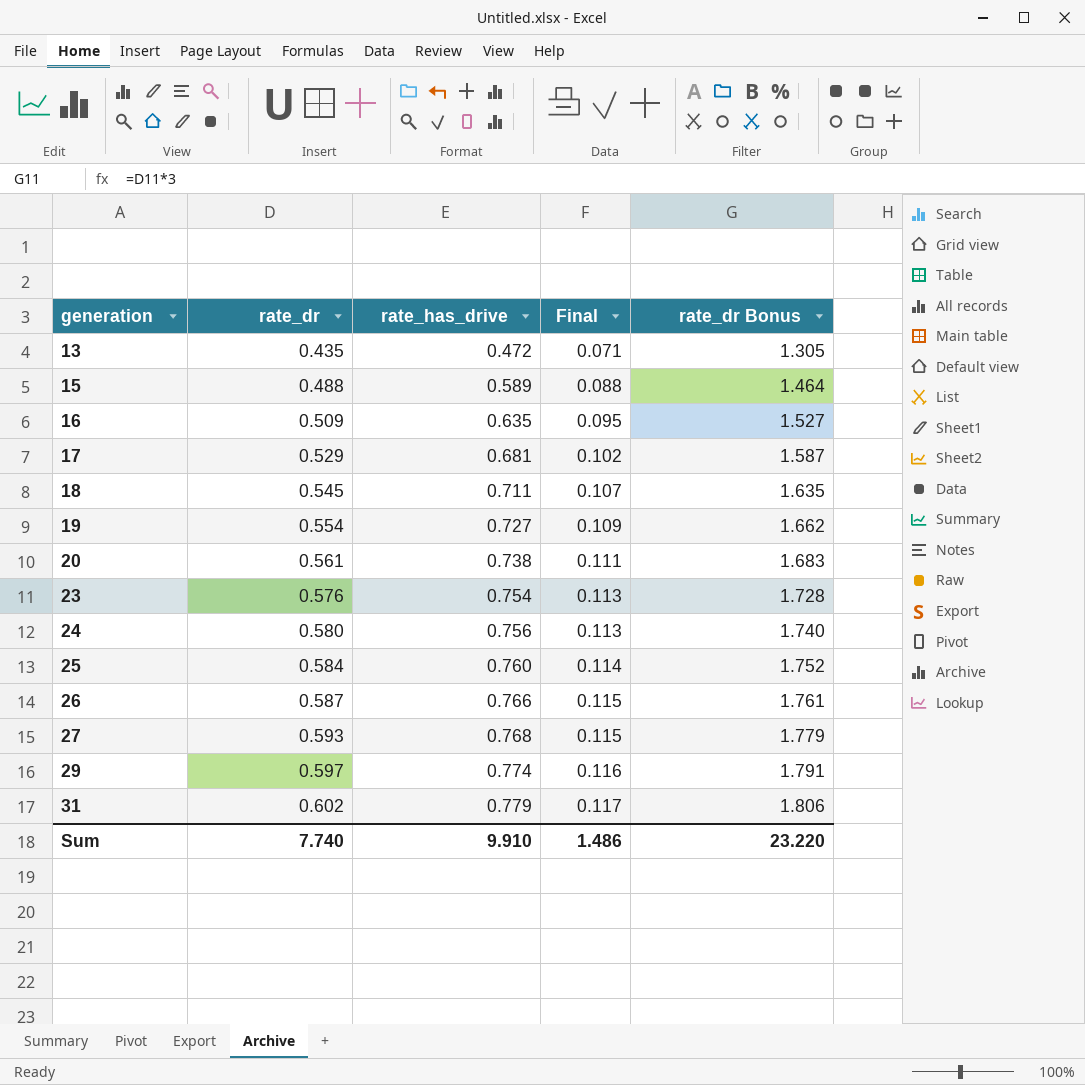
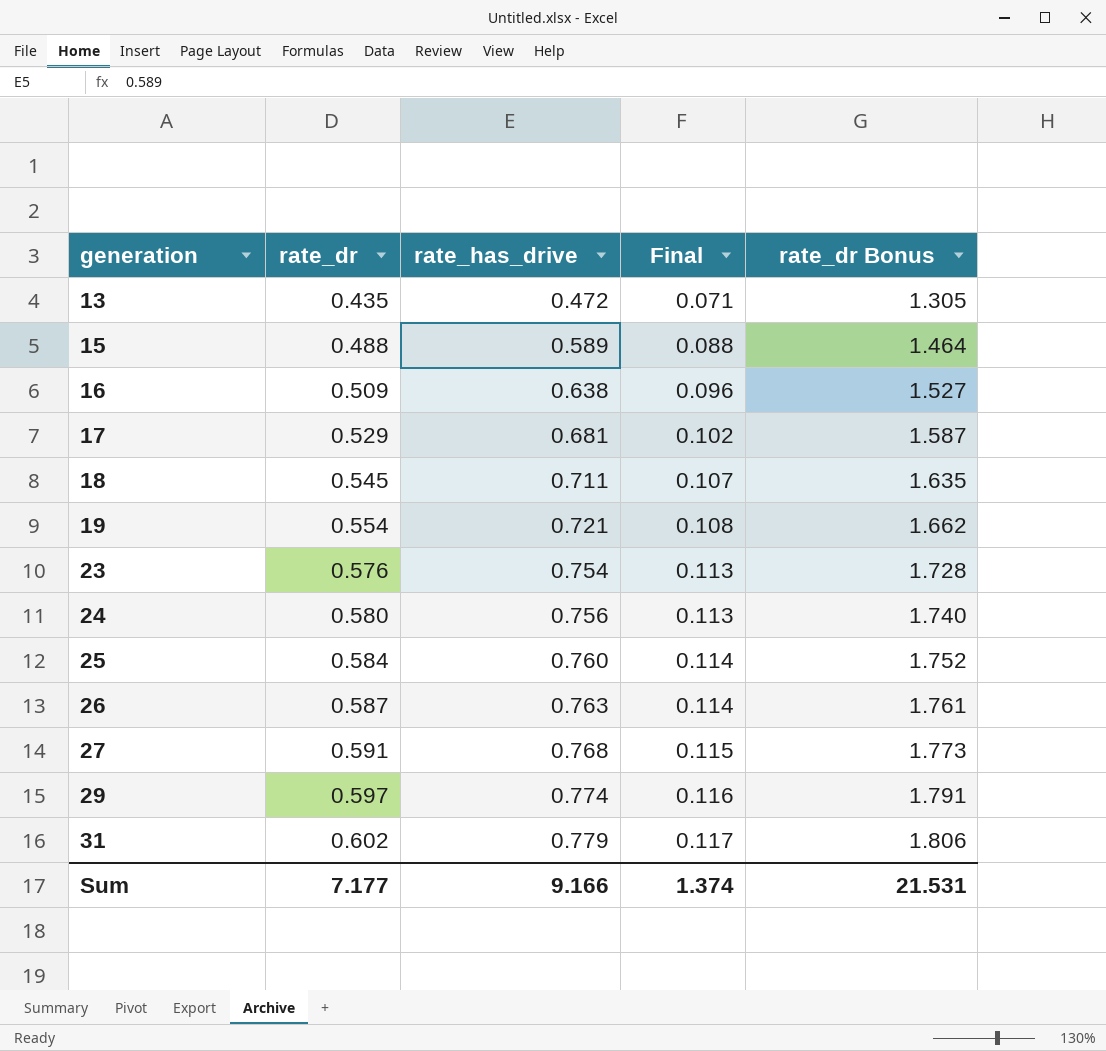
row 20: 0.561 | 0.738 | 0.111 | 1.683 -> none
16 | rate_has_drive: 0.635 -> 0.638
16 | Final: 0.095 -> 0.096
19 | rate_has_drive: 0.727 -> 0.721
19 | Final: 0.109 -> 0.108
26 | rate_has_drive: 0.766 -> 0.763
26 | Final: 0.115 -> 0.114
27 | rate_dr: 0.593 -> 0.591
27 | rate_dr Bonus: 1.779 -> 1.773
Sum | rate_dr: 7.740 -> 7.177
Sum | rate_has_drive: 9.910 -> 9.166
Sum | Final: 1.486 -> 1.374
Sum | rate_dr Bonus: 23.220 -> 21.531

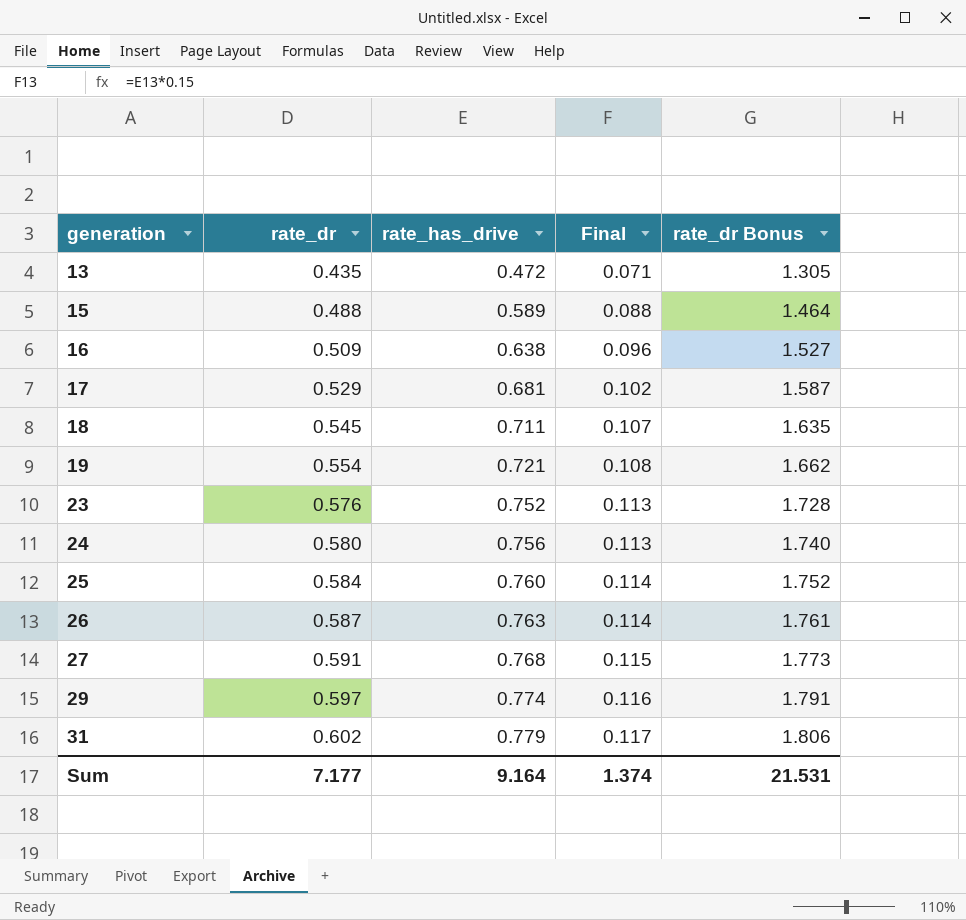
23 | rate_has_drive: 0.754 -> 0.752
Sum | rate_has_drive: 9.166 -> 9.164

